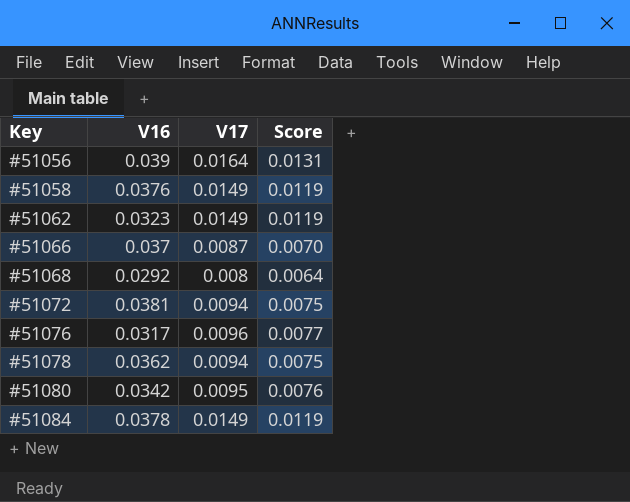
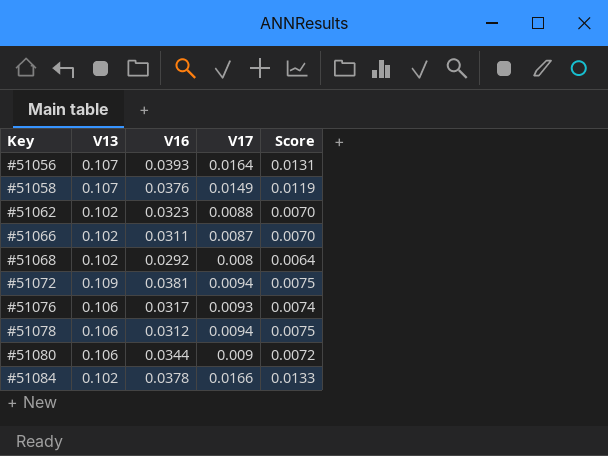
column V13 | position: none -> 2
#51056 | V16: 0.039 -> 0.0393
#51062 | V17: 0.0149 -> 0.0088
#51062 | Score: 0.0119 -> 0.0070
#51066 | V16: 0.037 -> 0.0311
#51076 | V17: 0.0096 -> 0.0093
#51076 | Score: 0.0077 -> 0.0074
#51078 | V16: 0.0362 -> 0.0312
#51080 | V16: 0.0342 -> 0.0344
#51080 | V17: 0.0095 -> 0.009
#51080 | Score: 0.0076 -> 0.0072
#51084 | V17: 0.0149 -> 0.0166
#51084 | Score: 0.0119 -> 0.0133

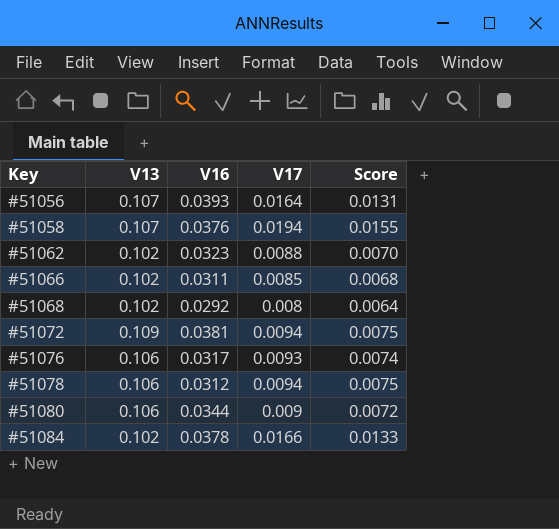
#51058 | V17: 0.0149 -> 0.0194
#51058 | Score: 0.0119 -> 0.0155
#51066 | V17: 0.0087 -> 0.0085
#51066 | Score: 0.0070 -> 0.0068

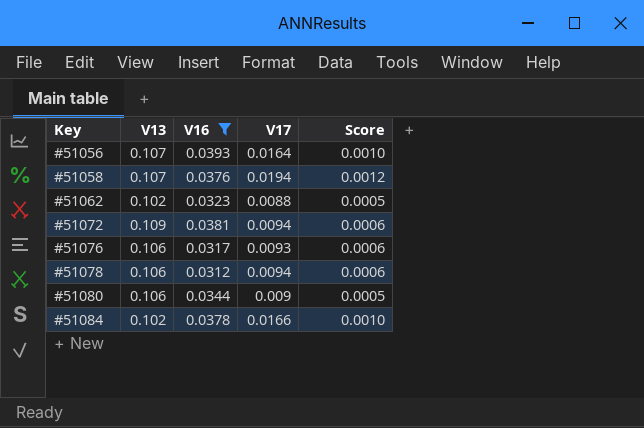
filter: none -> V16 >= 0.0312
column Score | formula: [V17] * 0.8 -> [V17] * 0.06

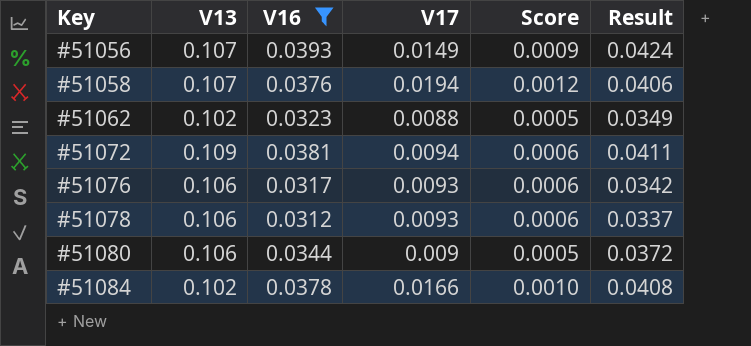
column Result | formula: none -> [V16] * 1.08
#51056 | V17: 0.0164 -> 0.0149
#51056 | Score: 0.0010 -> 0.0009
#51078 | V17: 0.0094 -> 0.0093

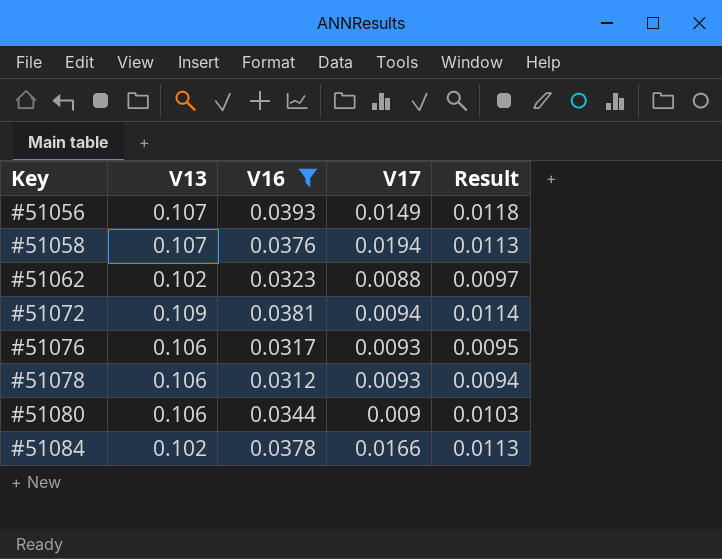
column Score | formula: [V17] * 0.06 -> none
column Result | formula: [V16] * 1.08 -> [V16] * 0.3

